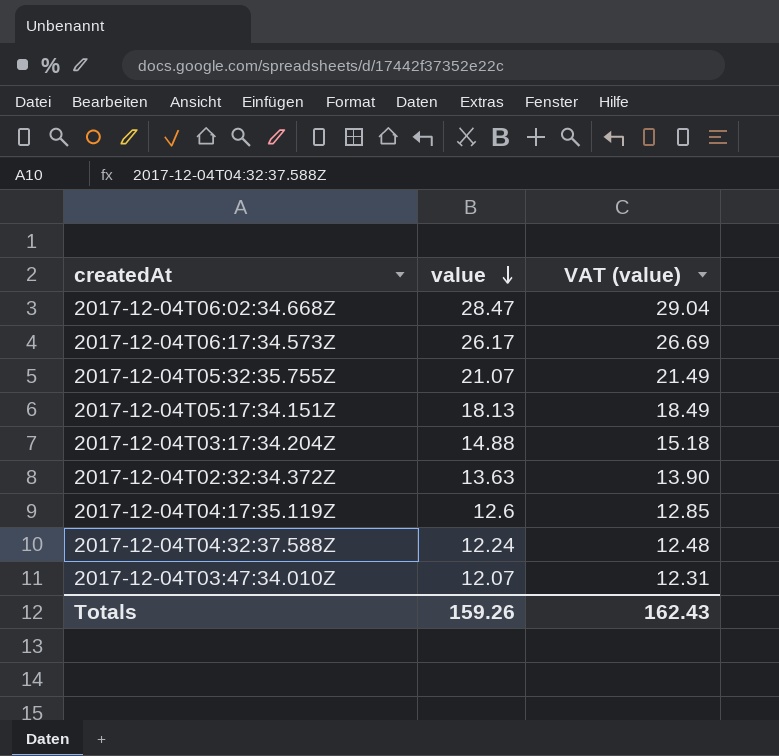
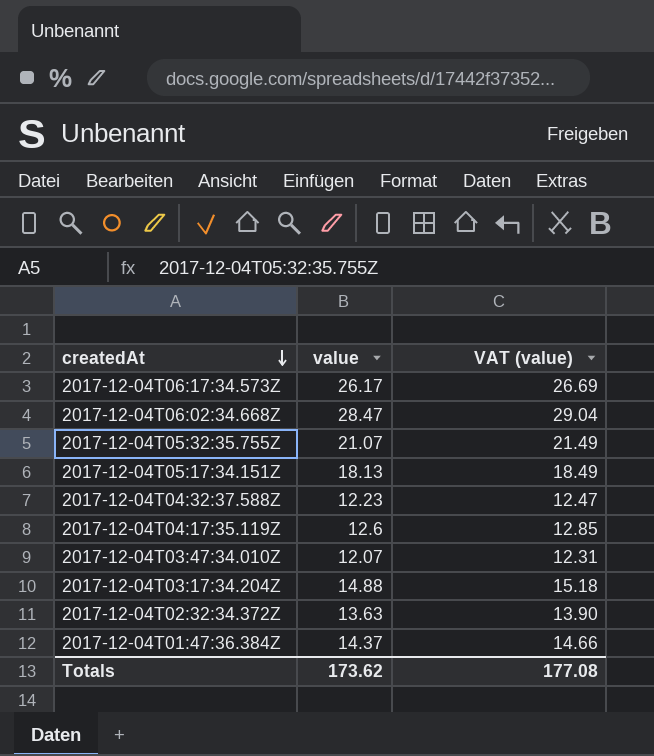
row order: value descending -> createdAt descending
2017-12-04T04:32:37.588Z | value: 12.24 -> 12.23
2017-12-04T04:32:37.588Z | VAT (value): 12.48 -> 12.47
row 2017-12-04T01:47:36.384Z: none -> 14.37 | 14.66
Totals | value: 159.26 -> 173.62
Totals | VAT (value): 162.43 -> 177.08

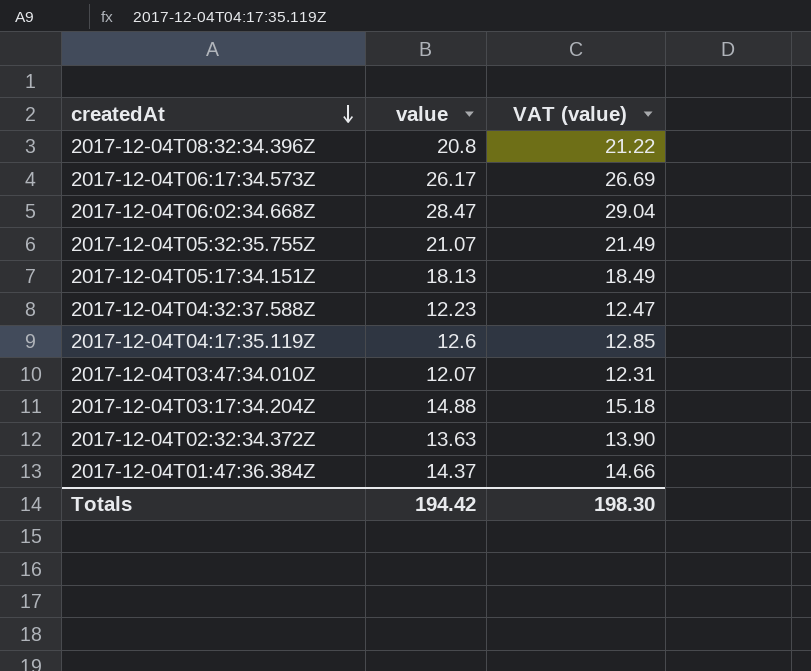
row 2017-12-04T08:32:34.396Z: none -> 20.8 | 21.22
Totals | value: 173.62 -> 194.42
Totals | VAT (value): 177.08 -> 198.30

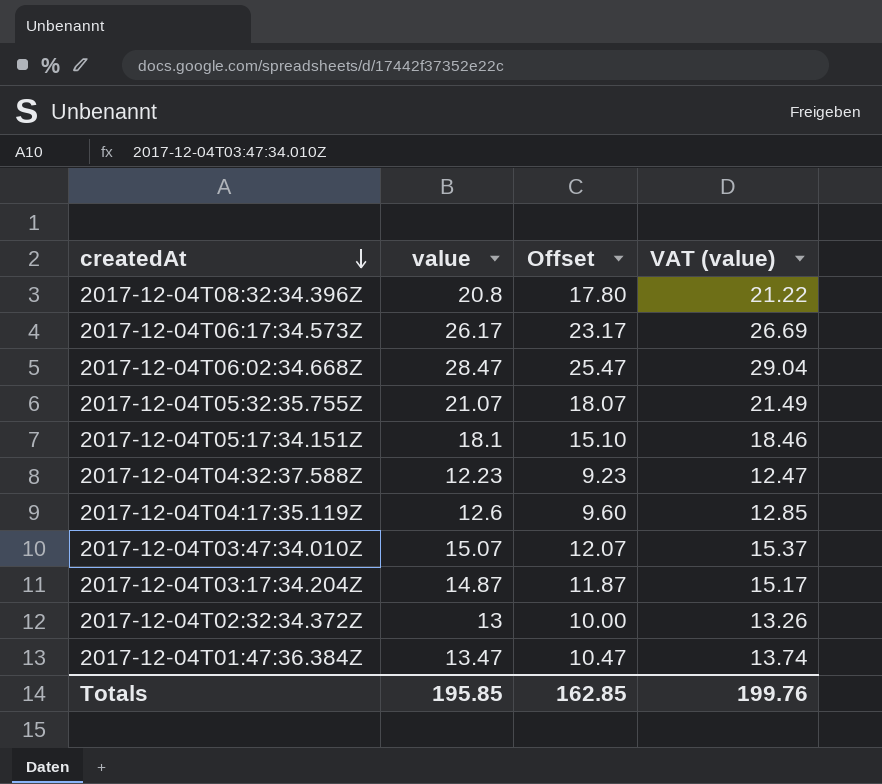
column Offset | formula: none -> [value] - 3
2017-12-04T05:17:34.151Z | value: 18.13 -> 18.1
2017-12-04T05:17:34.151Z | VAT (value): 18.49 -> 18.46
2017-12-04T03:47:34.010Z | value: 12.07 -> 15.07
2017-12-04T03:47:34.010Z | VAT (value): 12.31 -> 15.37
2017-12-04T03:17:34.204Z | value: 14.88 -> 14.87
2017-12-04T03:17:34.204Z | VAT (value): 15.18 -> 15.17
2017-12-04T02:32:34.372Z | value: 13.63 -> 13
2017-12-04T02:32:34.372Z | VAT (value): 13.90 -> 13.26
2017-12-04T01:47:36.384Z | value: 14.37 -> 13.47
2017-12-04T01:47:36.384Z | VAT (value): 14.66 -> 13.74
Totals | value: 194.42 -> 195.85
Totals | VAT (value): 198.30 -> 199.76

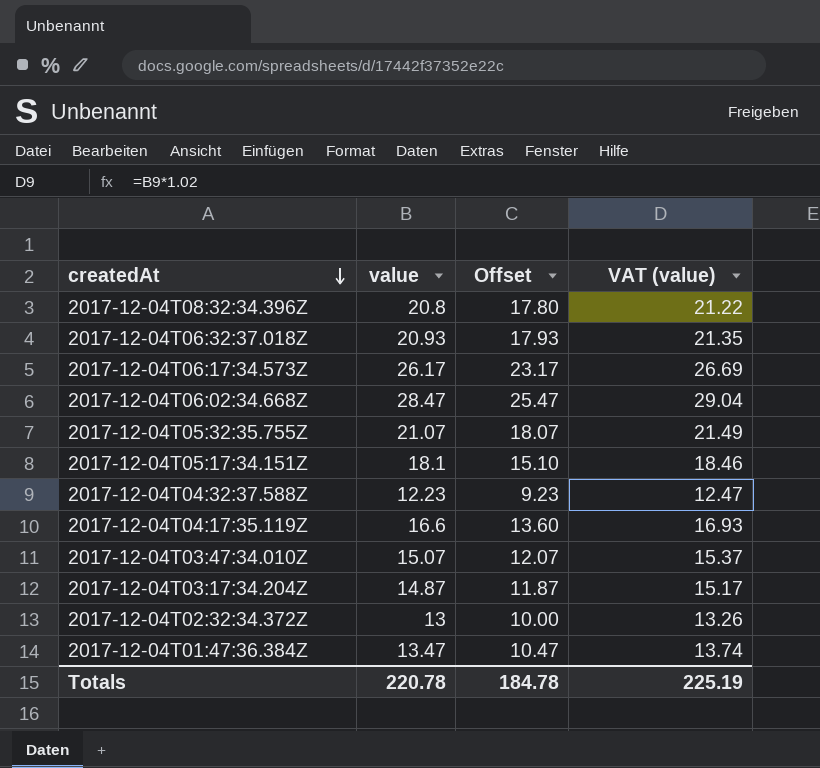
row 2017-12-04T06:32:37.018Z: none -> 20.93 | 17.93 | 21.35
2017-12-04T04:17:35.119Z | value: 12.6 -> 16.6
2017-12-04T04:17:35.119Z | Offset: 9.60 -> 13.60
2017-12-04T04:17:35.119Z | VAT (value): 12.85 -> 16.93
Totals | value: 195.85 -> 220.78
Totals | Offset: 162.85 -> 184.78
Totals | VAT (value): 199.76 -> 225.19

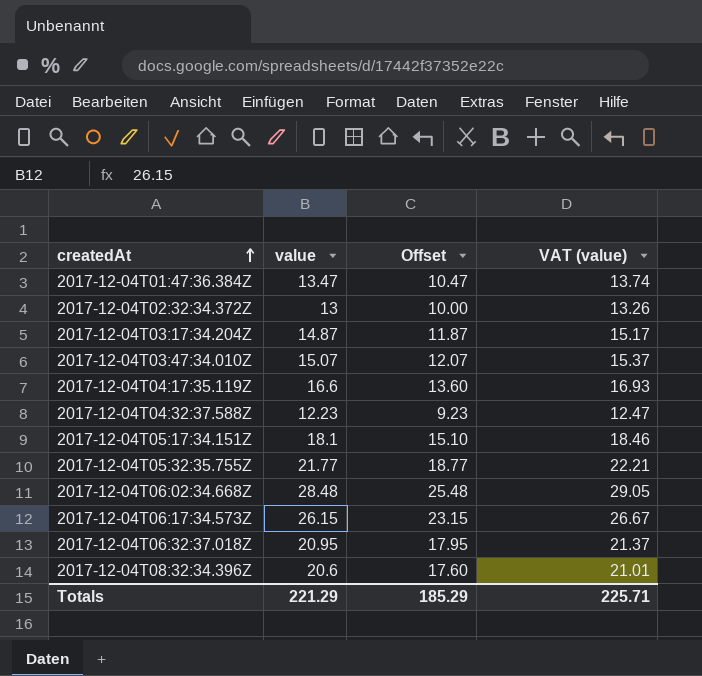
row order: createdAt descending -> createdAt ascending
2017-12-04T05:32:35.755Z | value: 21.07 -> 21.77
2017-12-04T05:32:35.755Z | Offset: 18.07 -> 18.77
2017-12-04T05:32:35.755Z | VAT (value): 21.49 -> 22.21
2017-12-04T06:02:34.668Z | value: 28.47 -> 28.48
2017-12-04T06:02:34.668Z | Offset: 25.47 -> 25.48
2017-12-04T06:02:34.668Z | VAT (value): 29.04 -> 29.05
2017-12-04T06:17:34.573Z | value: 26.17 -> 26.15
2017-12-04T06:17:34.573Z | Offset: 23.17 -> 23.15
2017-12-04T06:17:34.573Z | VAT (value): 26.69 -> 26.67
2017-12-04T06:32:37.018Z | value: 20.93 -> 20.95
2017-12-04T06:32:37.018Z | Offset: 17.93 -> 17.95
2017-12-04T06:32:37.018Z | VAT (value): 21.35 -> 21.37
2017-12-04T08:32:34.396Z | value: 20.8 -> 20.6
2017-12-04T08:32:34.396Z | Offset: 17.80 -> 17.60
2017-12-04T08:32:34.396Z | VAT (value): 21.22 -> 21.01
Totals | value: 220.78 -> 221.29
Totals | Offset: 184.78 -> 185.29
Totals | VAT (value): 225.19 -> 225.71

